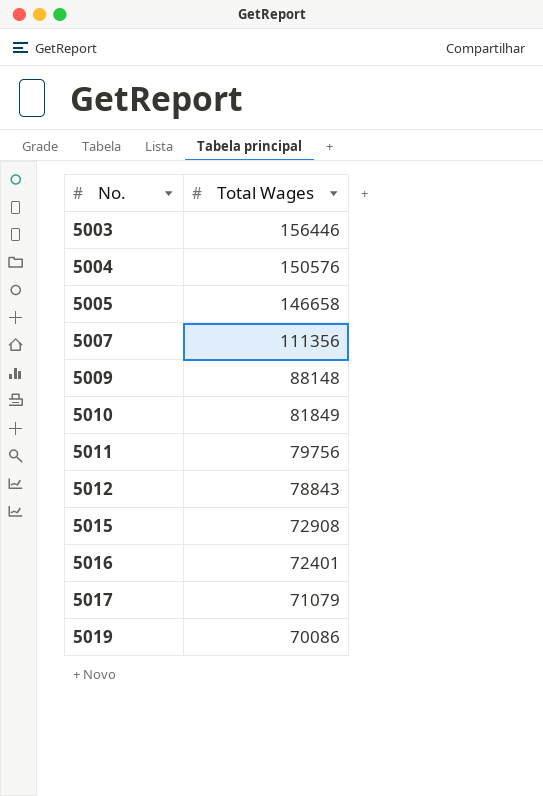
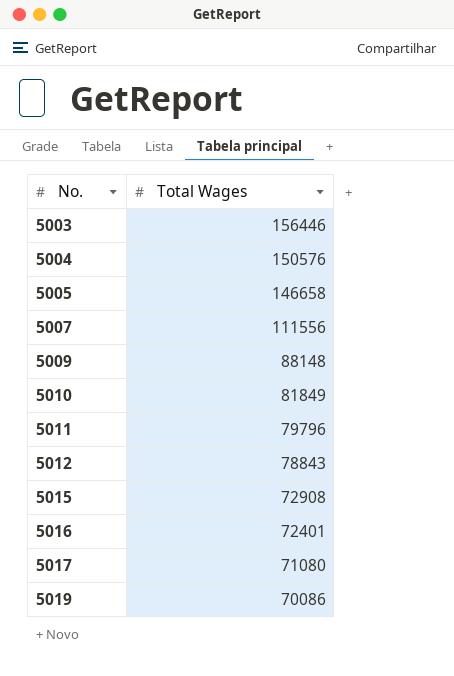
5007 | Total Wages: 111356 -> 111556
5011 | Total Wages: 79756 -> 79796
5017 | Total Wages: 71079 -> 71080

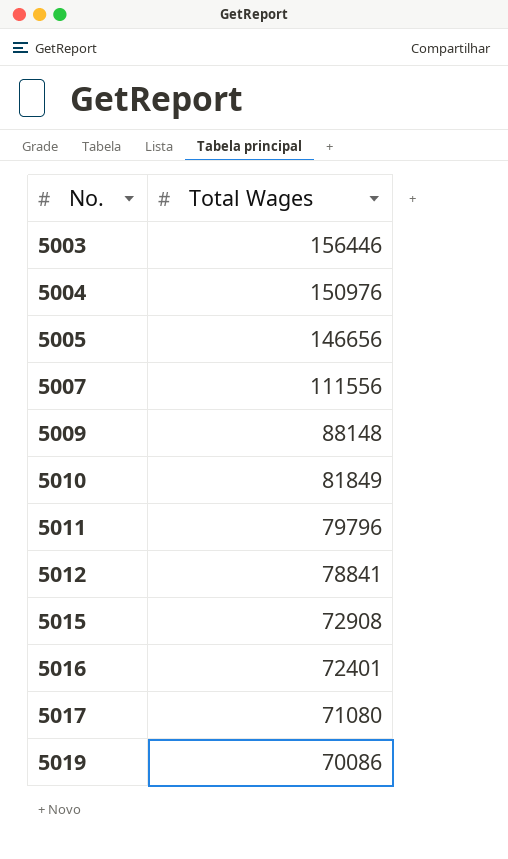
5004 | Total Wages: 150576 -> 150976
5005 | Total Wages: 146658 -> 146656
5012 | Total Wages: 78843 -> 78841

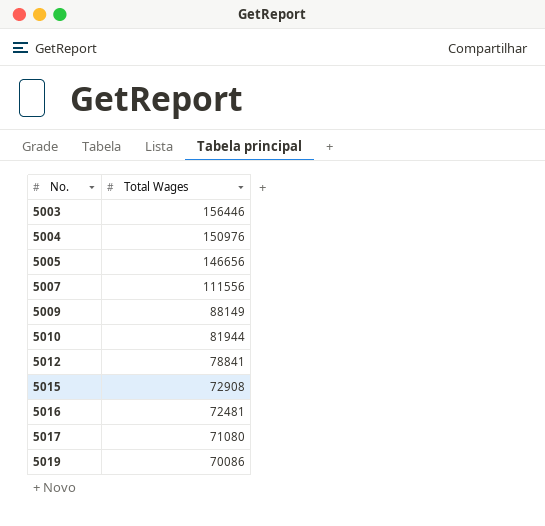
row 5011: 79796 -> none
5009 | Total Wages: 88148 -> 88149
5010 | Total Wages: 81849 -> 81944
5016 | Total Wages: 72401 -> 72481

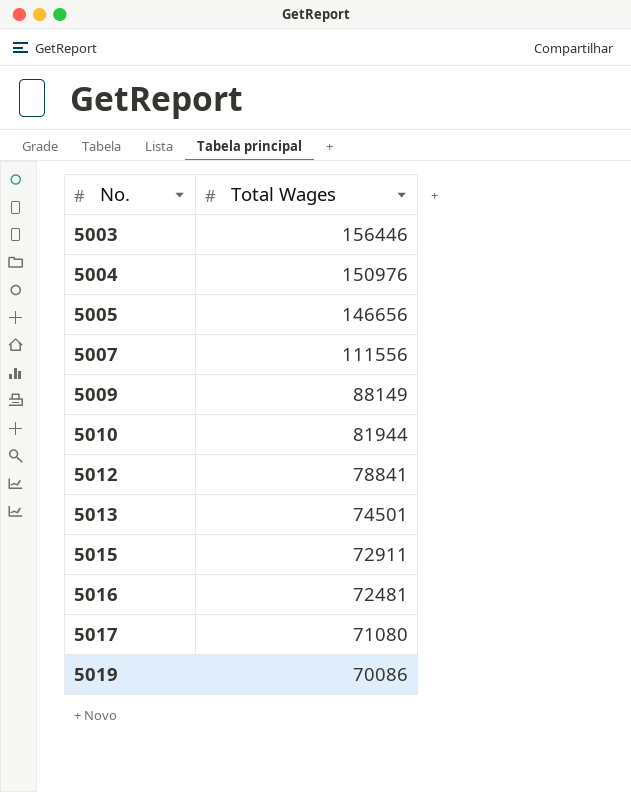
row 5013: none -> 74501
5015 | Total Wages: 72908 -> 72911

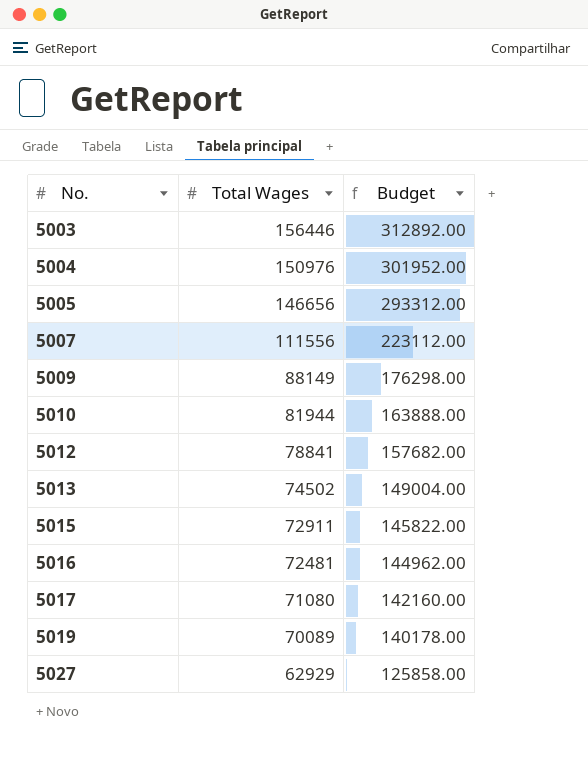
column Budget | formula: none -> [Total Wages] * 2
5013 | Total Wages: 74501 -> 74502
5019 | Total Wages: 70086 -> 70089
row 5027: none -> 62929 | 125858.00

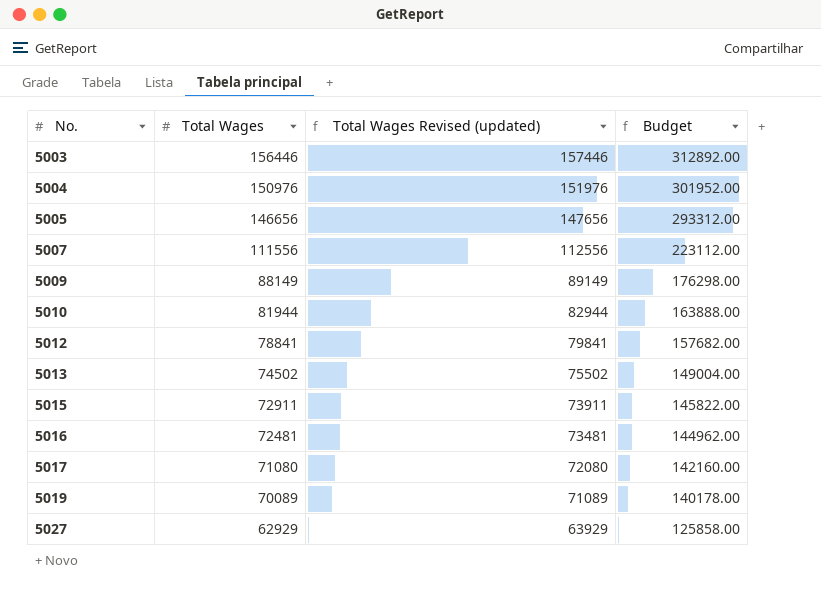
column Total Wages Revised (updated) | formula: none -> [Total Wages] + 1000

